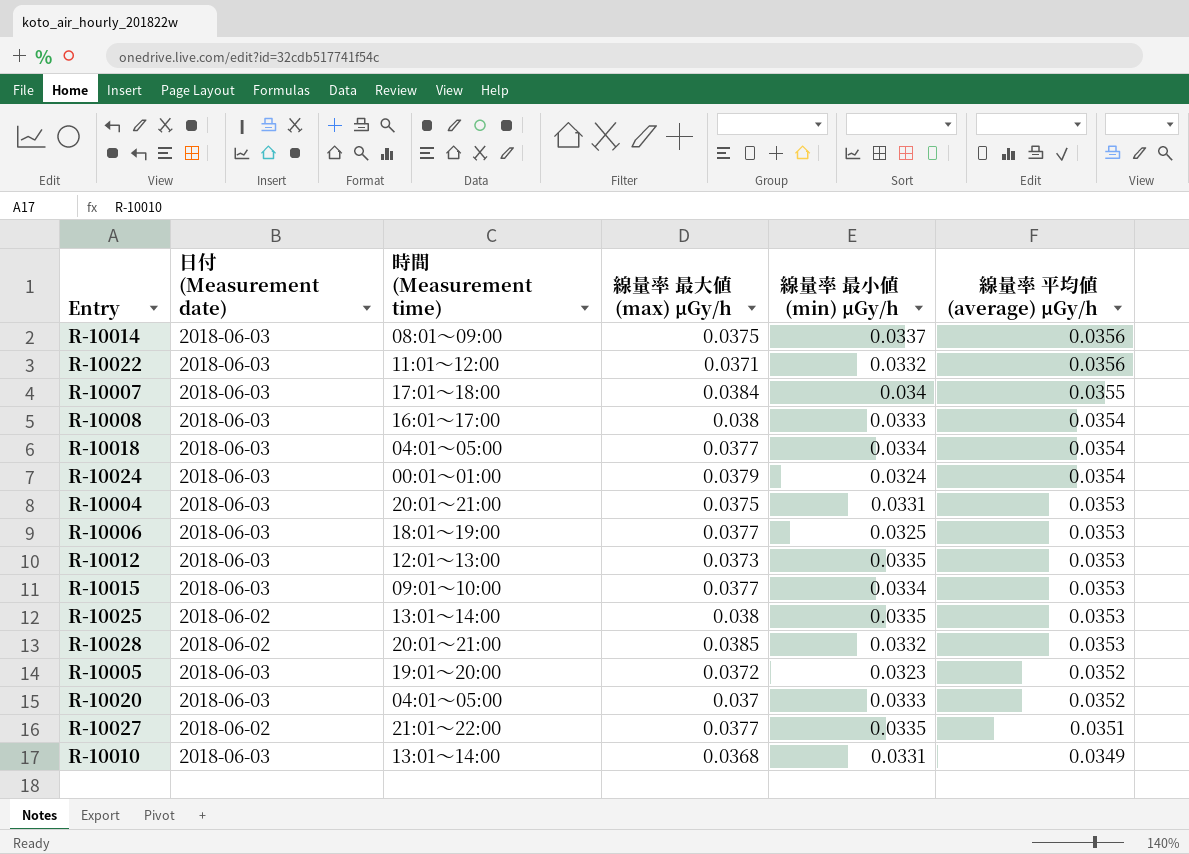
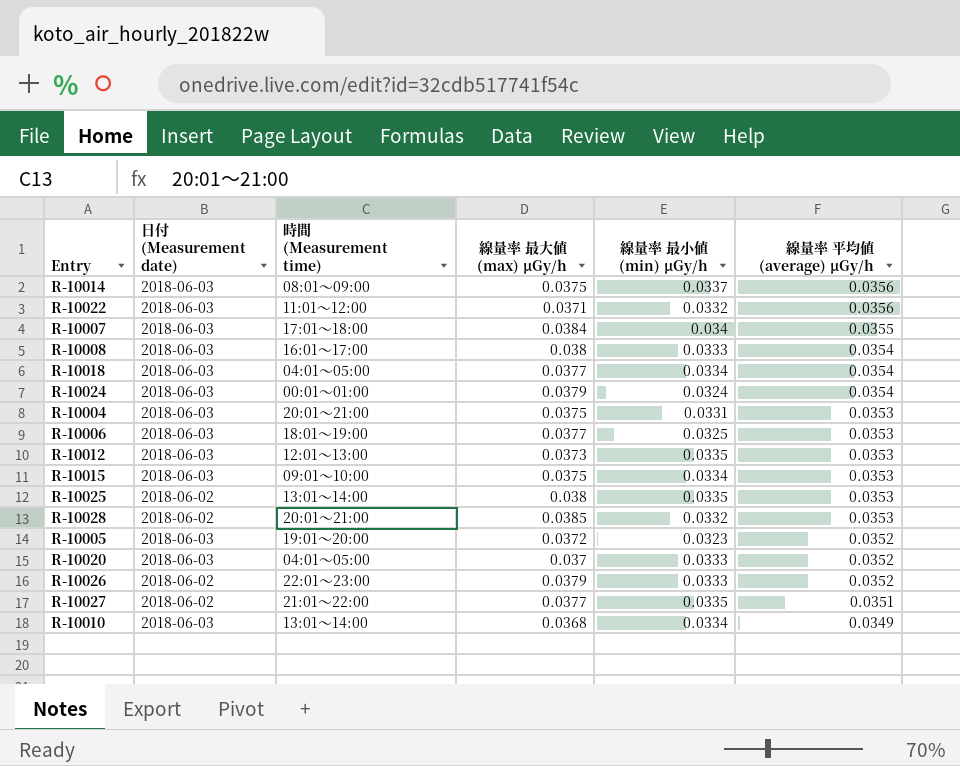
R-10015 | 線量率 最大値 (max) μGy/h: 0.0377 -> 0.0375
row R-10026: none -> 2018-06-02 | 22:01～23:00 | 0.0379 | 0.0333 | 0.0352
R-10010 | 線量率 最小値 (min) μGy/h: 0.0331 -> 0.0334

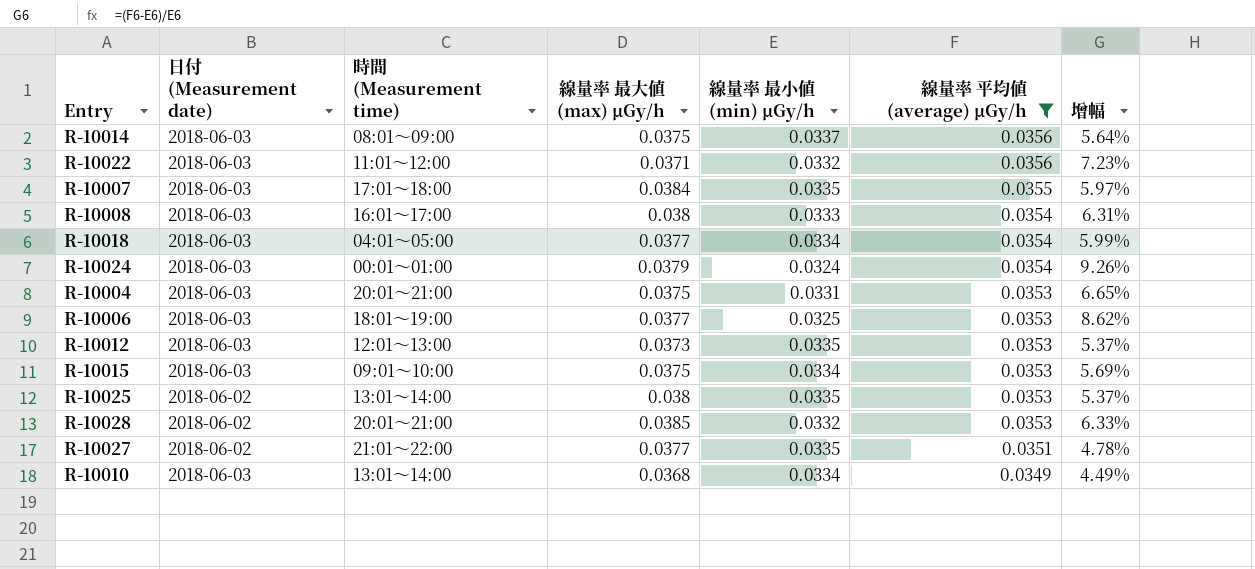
filter: none -> 線量率 平均値 (average) μGy/h != 0.0352
column 增幅 | formula: none -> ([線量率 平均値 (average) μGy/h] - [線量率 最小値 (min) μGy/h]) / [線量率 最小値 (min) μGy/h]
R-10007 | 線量率 最小値 (min) μGy/h: 0.034 -> 0.0335

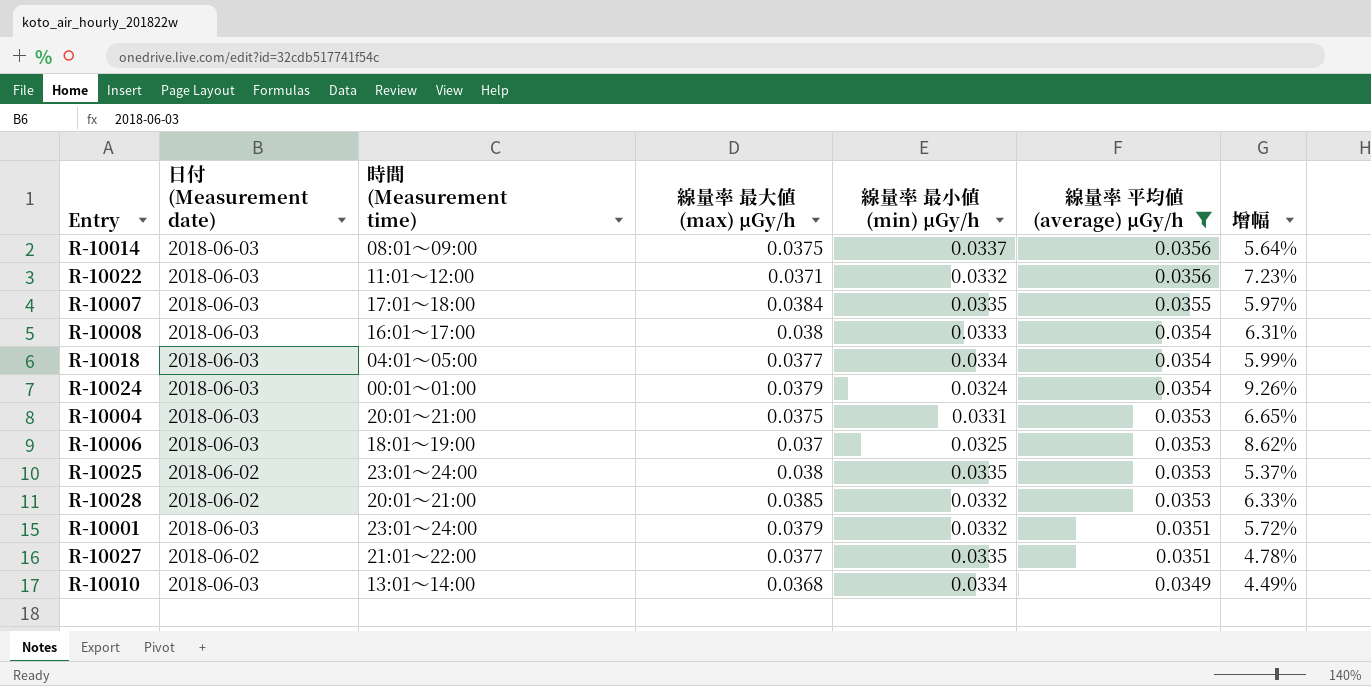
row R-10012: 2018-06-03 | 12:01～13:00 | 0.0373 | 0.0335 | 0.0353 | 5.37% -> none
row R-10015: 2018-06-03 | 09:01～10:00 | 0.0375 | 0.0334 | 0.0353 | 5.69% -> none
R-10006 | 線量率 最大値 (max) μGy/h: 0.0377 -> 0.037
R-10025 | 時間 (Measurement time): 13:01～14:00 -> 23:01～24:00
row R-10001: none -> 2018-06-03 | 23:01～24:00 | 0.0379 | 0.0332 | 0.0351 | 5.72%

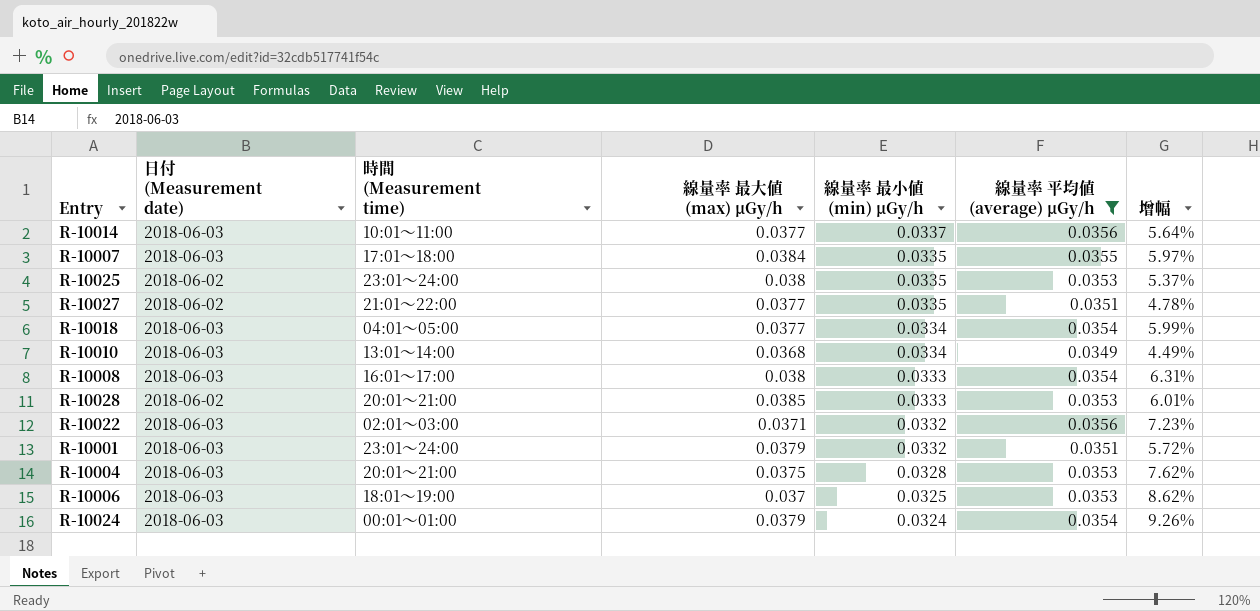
row order: 線量率 平均値 (average) μGy/h descending -> 線量率 最小値 (min) μGy/h descending
R-10014 | 時間 (Measurement time): 08:01～09:00 -> 10:01～11:00
R-10014 | 線量率 最大値 (max) μGy/h: 0.0375 -> 0.0377
R-10028 | 線量率 最小値 (min) μGy/h: 0.0332 -> 0.0333
R-10028 | 增幅: 6.33% -> 6.01%
R-10022 | 時間 (Measurement time): 11:01～12:00 -> 02:01～03:00
R-10004 | 線量率 最小値 (min) μGy/h: 0.0331 -> 0.0328
R-10004 | 增幅: 6.65% -> 7.62%

